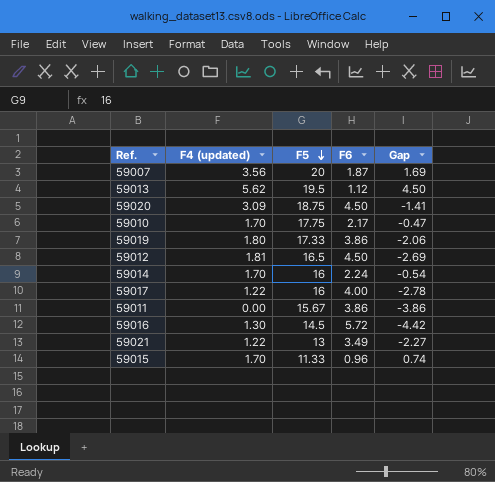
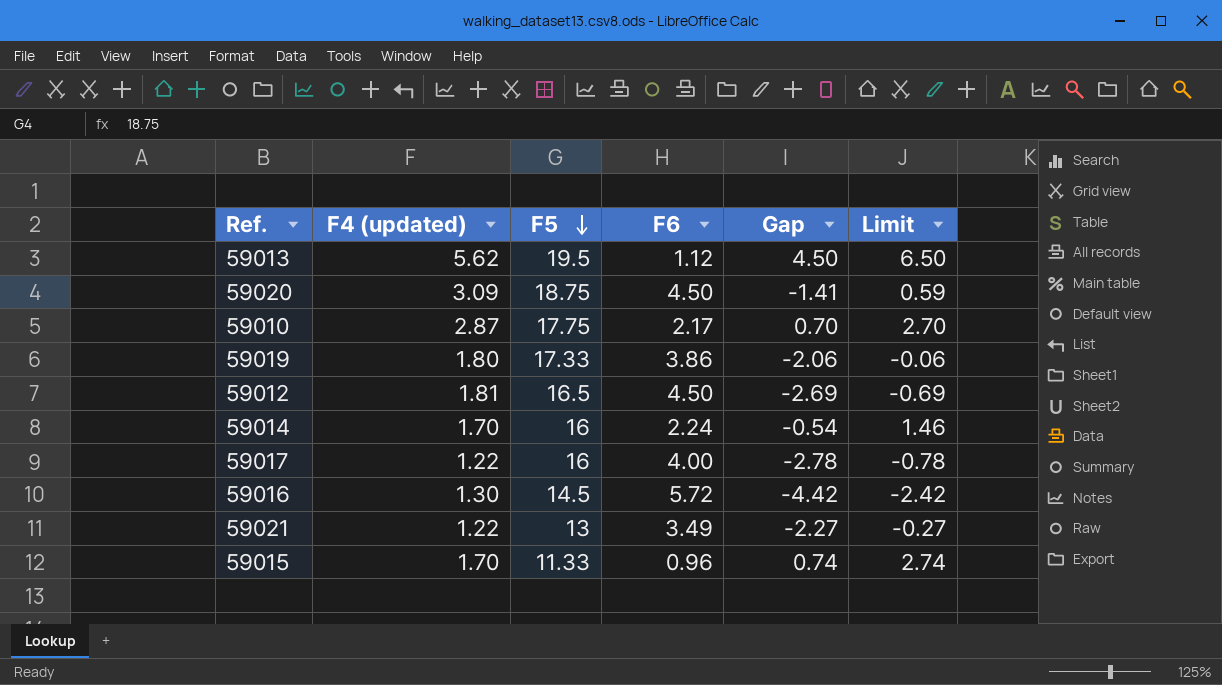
column Limit | formula: none -> [Gap] + 2
row 59007: 3.56 | 20 | 1.87 | 1.69 -> none
row 59011: 0.00 | 15.67 | 3.86 | -3.86 -> none
59010 | F4 (updated): 1.70 -> 2.87
59010 | Gap: -0.47 -> 0.70

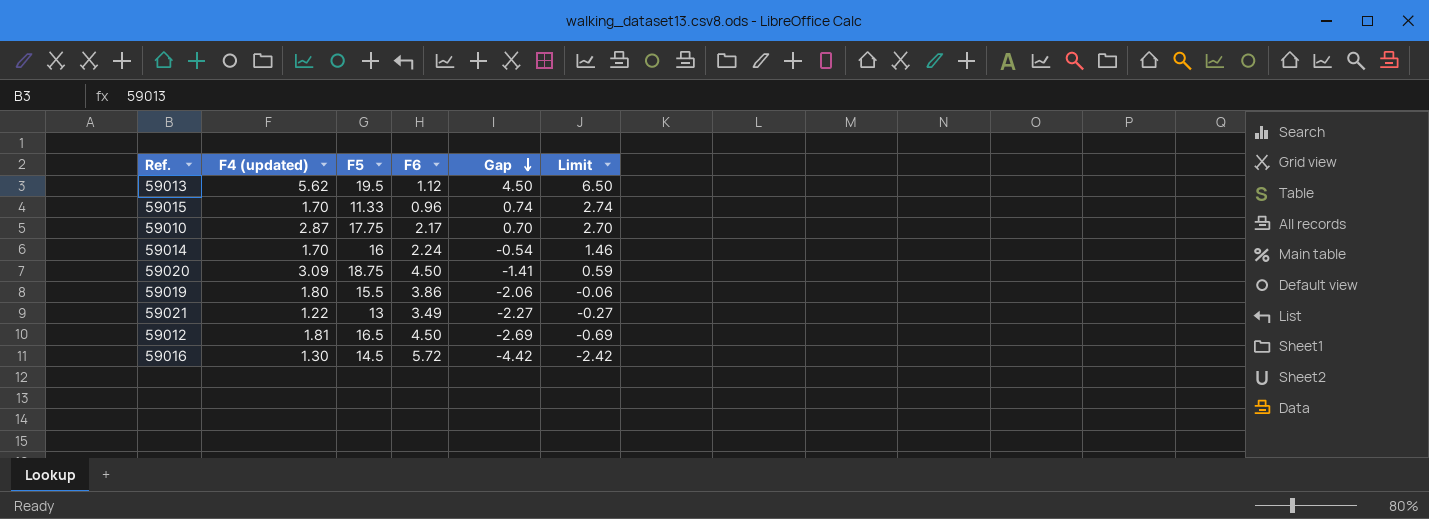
row order: F5 descending -> Gap descending
row 59017: 1.22 | 16 | 4.00 | -2.78 | -0.78 -> none
59019 | F5: 17.33 -> 15.5

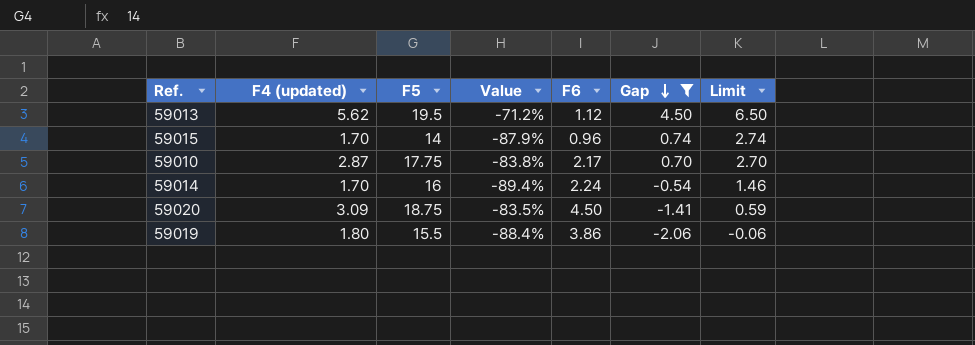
filter: none -> Gap >= -2.06
column Value | formula: none -> ([F4 (updated)] - [F5]) / [F5]
59015 | F5: 11.33 -> 14

